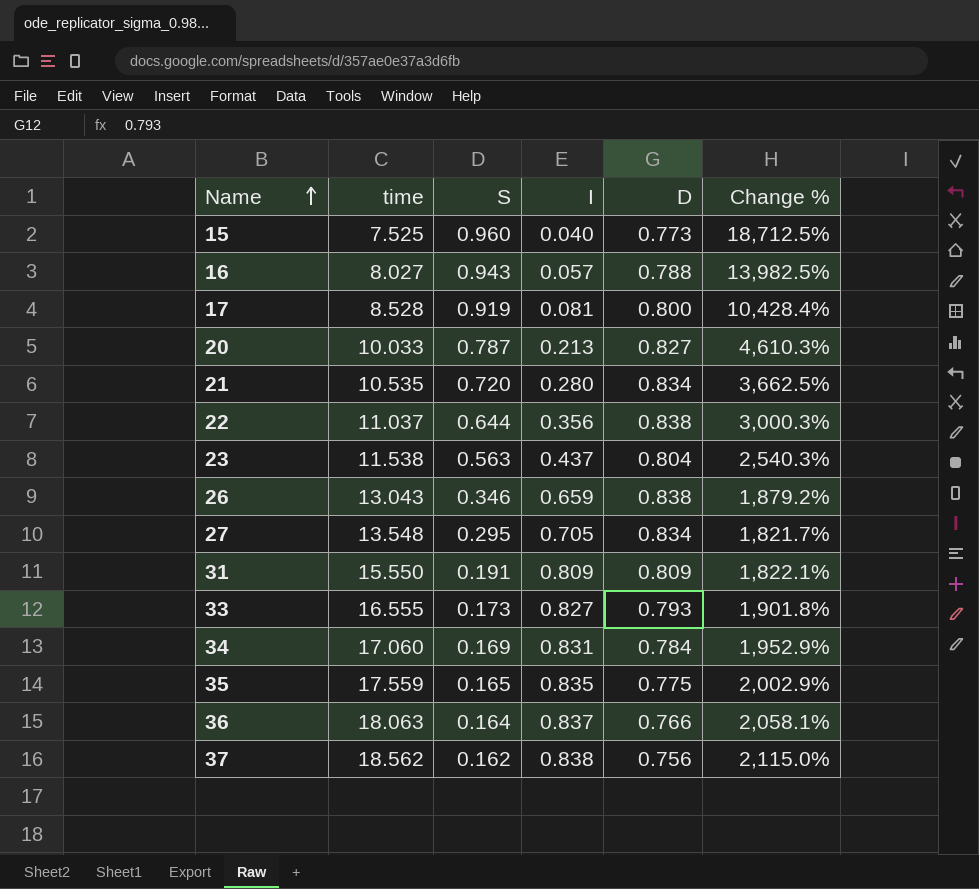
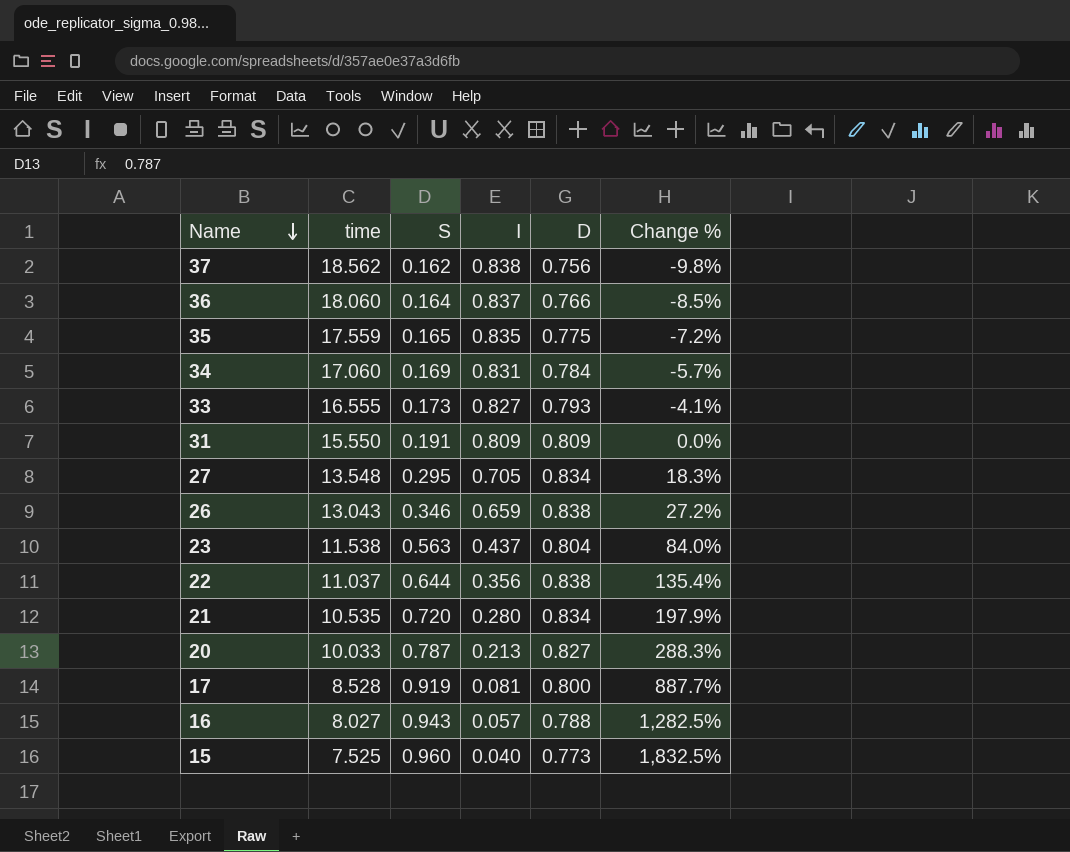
row order: Name ascending -> Name descending
column Change % | formula: ([time] - [I]) / [I] -> ([D] - [I]) / [I]
36 | time: 18.063 -> 18.060

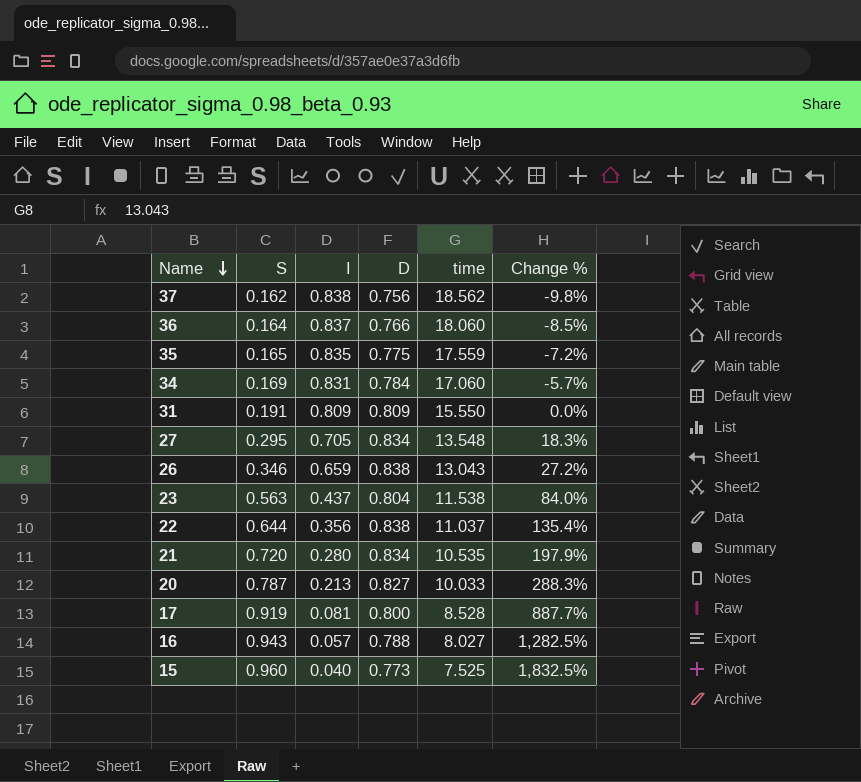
column time | position: 2 -> 5
row 33: 16.555 | 0.173 | 0.827 | 0.793 | -4.1% -> none

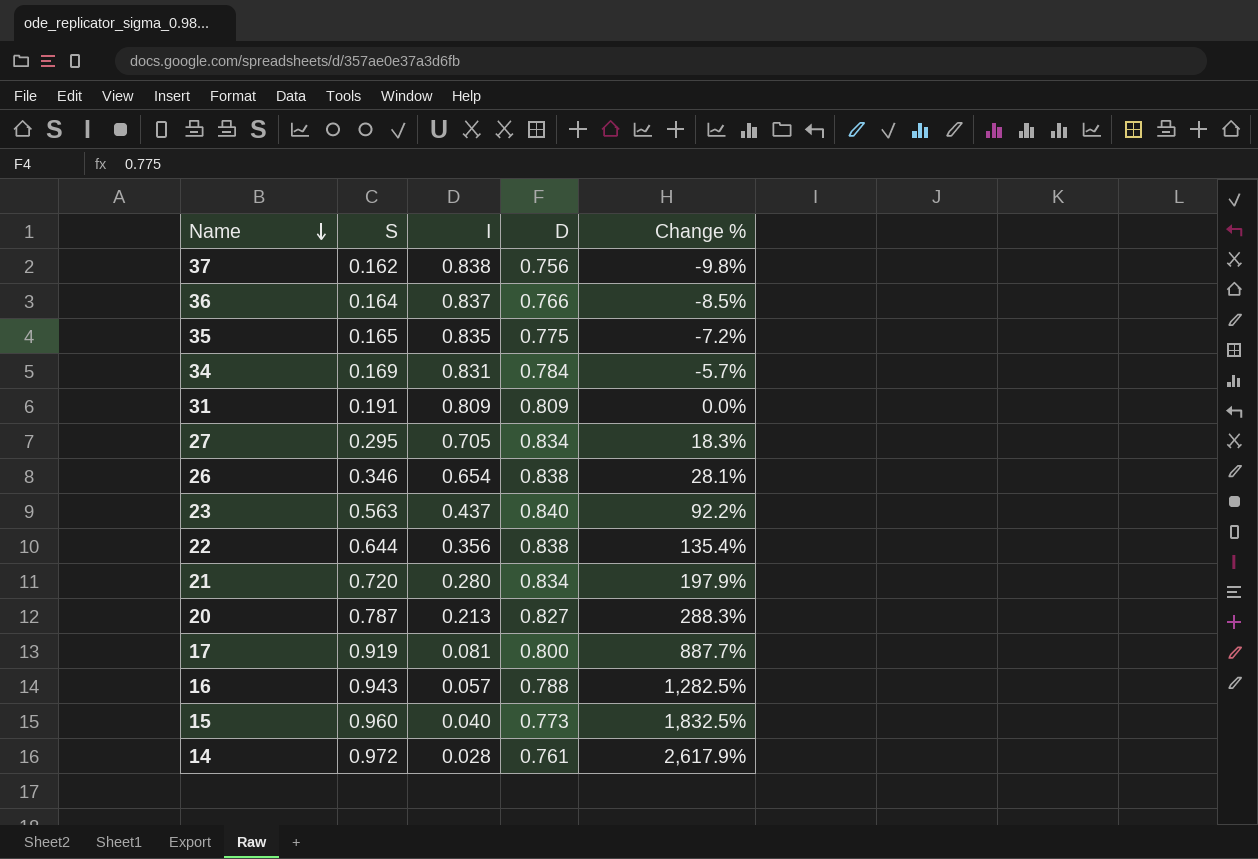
column time | position: 5 -> none
26 | I: 0.659 -> 0.654
26 | Change %: 27.2% -> 28.1%
23 | D: 0.804 -> 0.840
23 | Change %: 84.0% -> 92.2%
row 14: none -> 0.972 | 0.028 | 0.761 | 2,617.9%

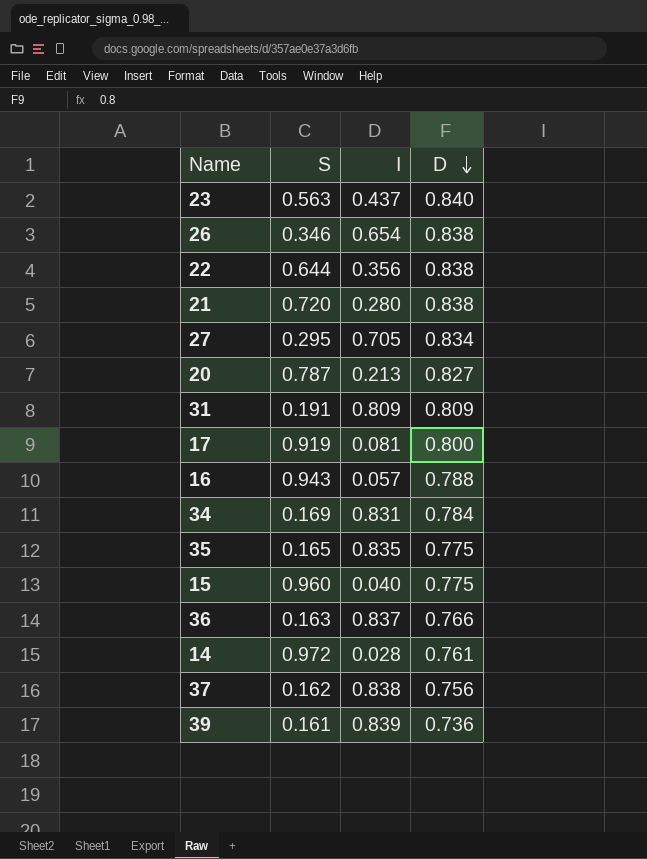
row order: Name descending -> D descending
column Change % | formula: ([D] - [I]) / [I] -> none
21 | D: 0.834 -> 0.838
15 | D: 0.773 -> 0.775
36 | S: 0.164 -> 0.163
row 39: none -> 0.161 | 0.839 | 0.736

